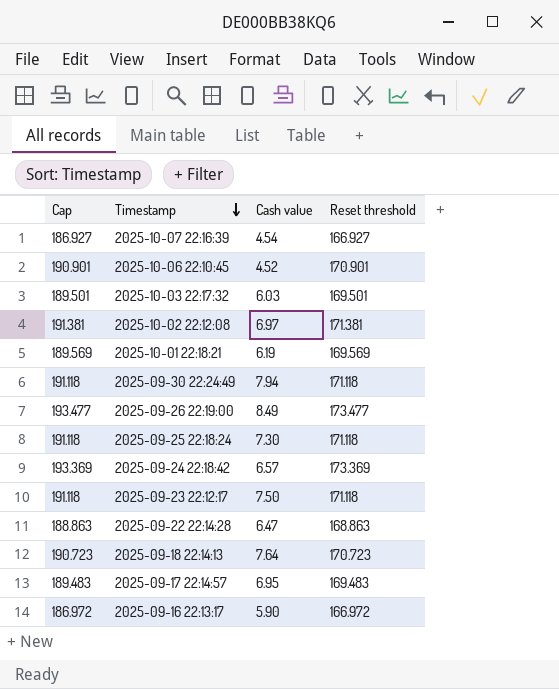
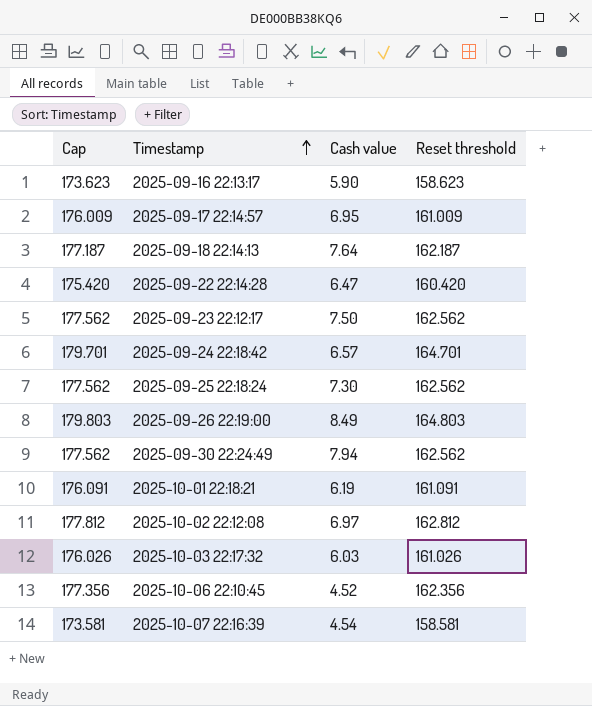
row order: Timestamp descending -> Timestamp ascending
column Cap | formula: [Reset threshold] + 20 -> [Reset threshold] + 15
2025-09-16 22:13:17 | Reset threshold: 166.972 -> 158.623
2025-09-17 22:14:57 | Reset threshold: 169.483 -> 161.009
2025-09-18 22:14:13 | Reset threshold: 170.723 -> 162.187
2025-09-22 22:14:28 | Reset threshold: 168.863 -> 160.420
2025-09-23 22:12:17 | Reset threshold: 171.118 -> 162.562
2025-09-24 22:18:42 | Reset threshold: 173.369 -> 164.701
2025-09-25 22:18:24 | Reset threshold: 171.118 -> 162.562
2025-09-26 22:19:00 | Reset threshold: 173.477 -> 164.803
2025-09-30 22:24:49 | Reset threshold: 171.118 -> 162.562
2025-10-01 22:18:21 | Reset threshold: 169.569 -> 161.091
2025-10-02 22:12:08 | Reset threshold: 171.381 -> 162.812
2025-10-03 22:17:32 | Reset threshold: 169.501 -> 161.026
2025-10-06 22:10:45 | Reset threshold: 170.901 -> 162.356
2025-10-07 22:16:39 | Reset threshold: 166.927 -> 158.581

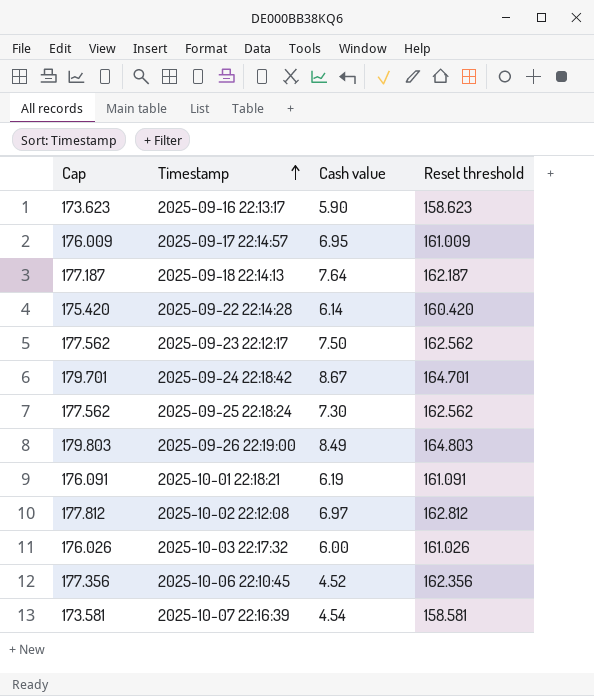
row 2025-09-30 22:24:49: 177.562 | 7.94 | 162.562 -> none
2025-09-22 22:14:28 | Cash value: 6.47 -> 6.14
2025-09-24 22:18:42 | Cash value: 6.57 -> 8.67
2025-10-03 22:17:32 | Cash value: 6.03 -> 6.00

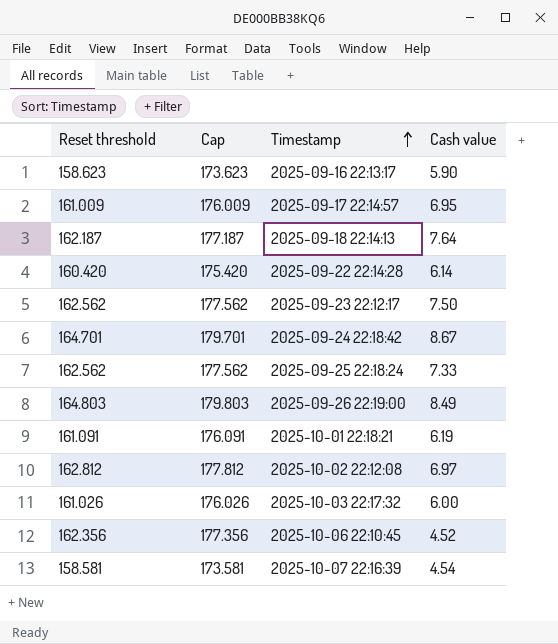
column Reset threshold | position: 4 -> 1
2025-09-25 22:18:24 | Cash value: 7.30 -> 7.33

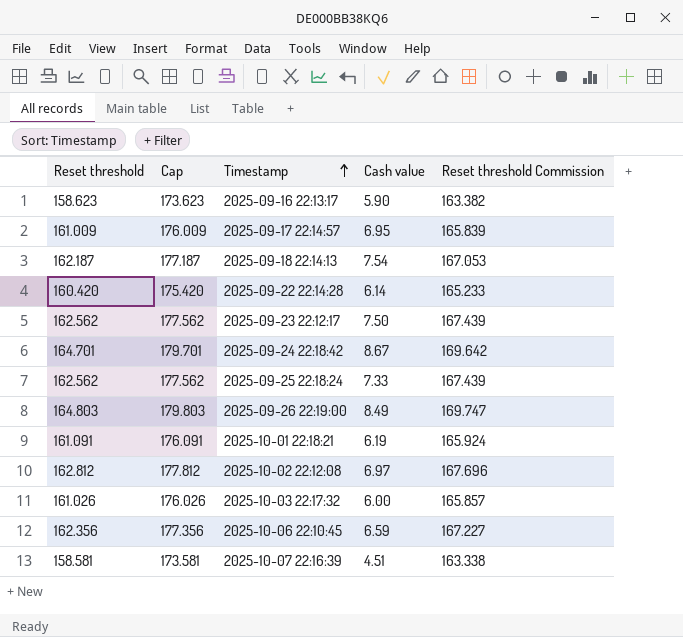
column Reset threshold Commission | formula: none -> [Reset threshold] * 1.03
2025-09-18 22:14:13 | Cash value: 7.64 -> 7.54
2025-10-06 22:10:45 | Cash value: 4.52 -> 6.59
2025-10-07 22:16:39 | Cash value: 4.54 -> 4.51

